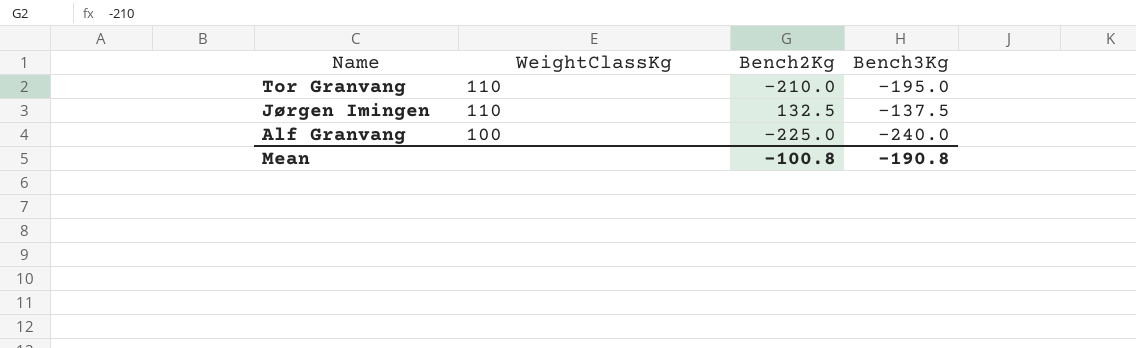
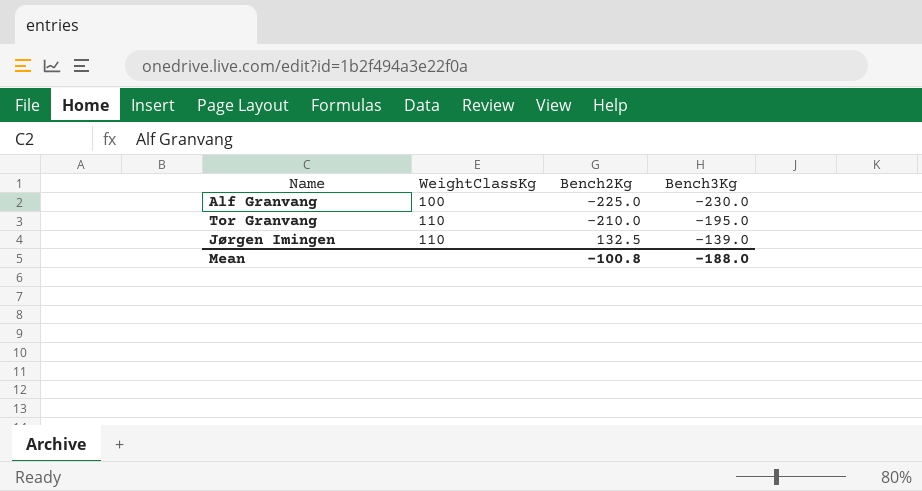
row order: Name descending -> WeightClassKg ascending
Alf Granvang | Bench3Kg: -240.0 -> -230.0
Jørgen Imingen | Bench3Kg: -137.5 -> -139.0
Mean | Bench3Kg: -190.8 -> -188.0

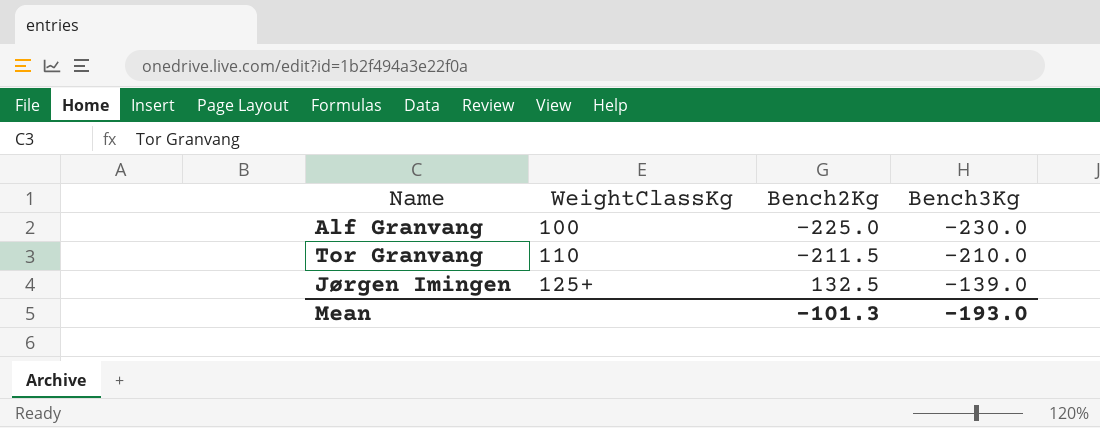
Tor Granvang | Bench2Kg: -210.0 -> -211.5
Tor Granvang | Bench3Kg: -195.0 -> -210.0
Jørgen Imingen | WeightClassKg: 110 -> 125+
Mean | Bench2Kg: -100.8 -> -101.3
Mean | Bench3Kg: -188.0 -> -193.0

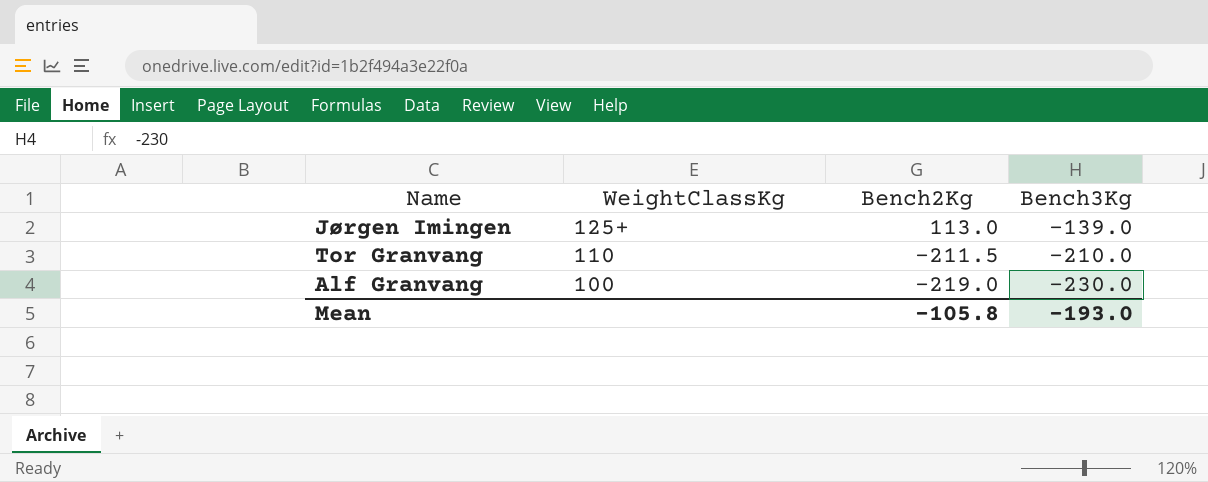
row order: WeightClassKg ascending -> WeightClassKg descending
Jørgen Imingen | Bench2Kg: 132.5 -> 113.0
Alf Granvang | Bench2Kg: -225.0 -> -219.0
Mean | Bench2Kg: -101.3 -> -105.8

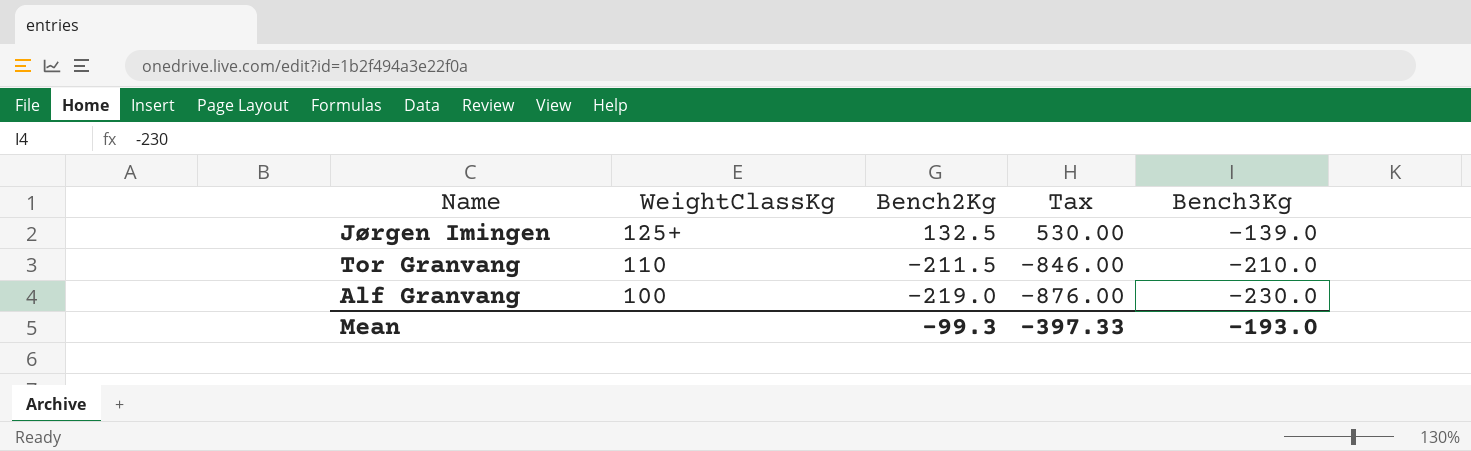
column Tax | formula: none -> [Bench2Kg] * 4
Jørgen Imingen | Bench2Kg: 113.0 -> 132.5
Mean | Bench2Kg: -105.8 -> -99.3

